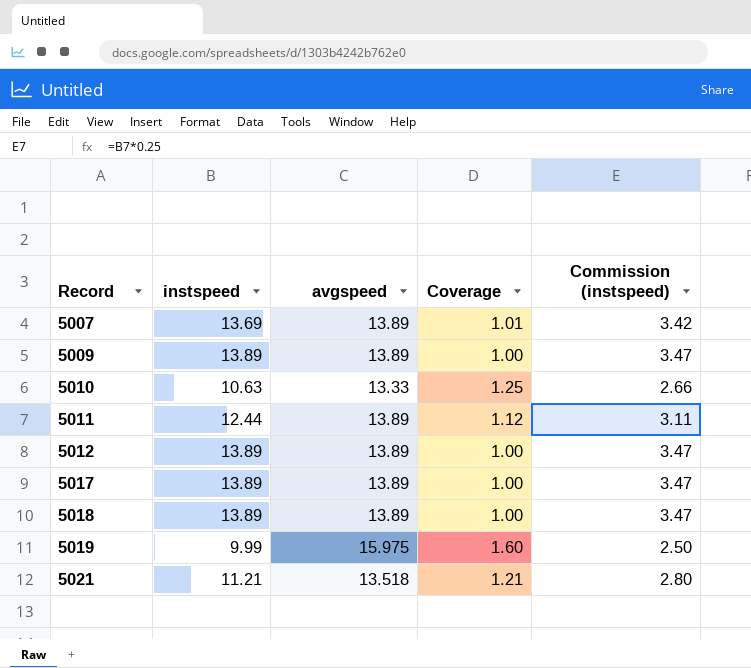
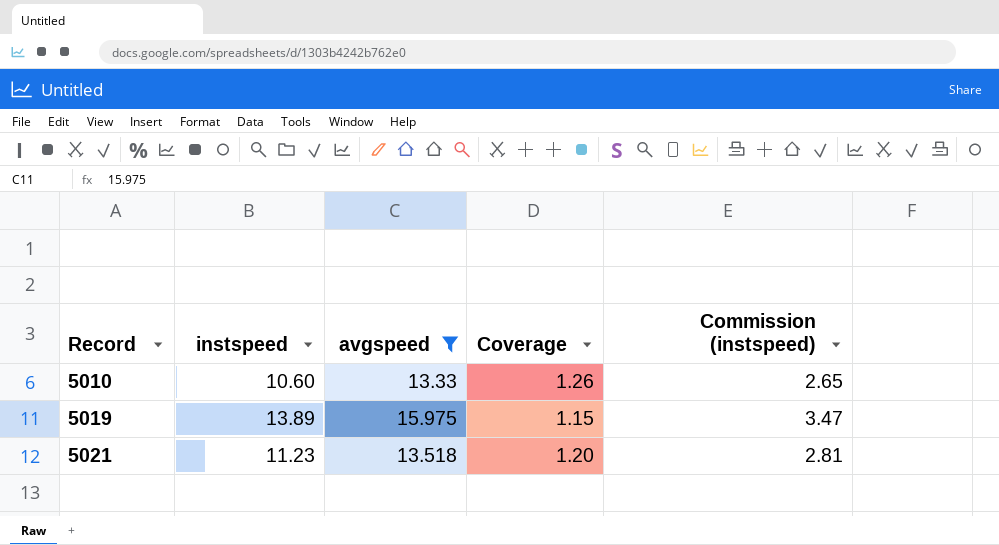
filter: none -> avgspeed != 13.89
5010 | instspeed: 10.63 -> 10.60
5010 | Coverage: 1.25 -> 1.26
5010 | Commission (instspeed): 2.66 -> 2.65
5019 | instspeed: 9.99 -> 13.89
5019 | Coverage: 1.60 -> 1.15
5019 | Commission (instspeed): 2.50 -> 3.47
5021 | instspeed: 11.21 -> 11.23
5021 | Coverage: 1.21 -> 1.20
5021 | Commission (instspeed): 2.80 -> 2.81

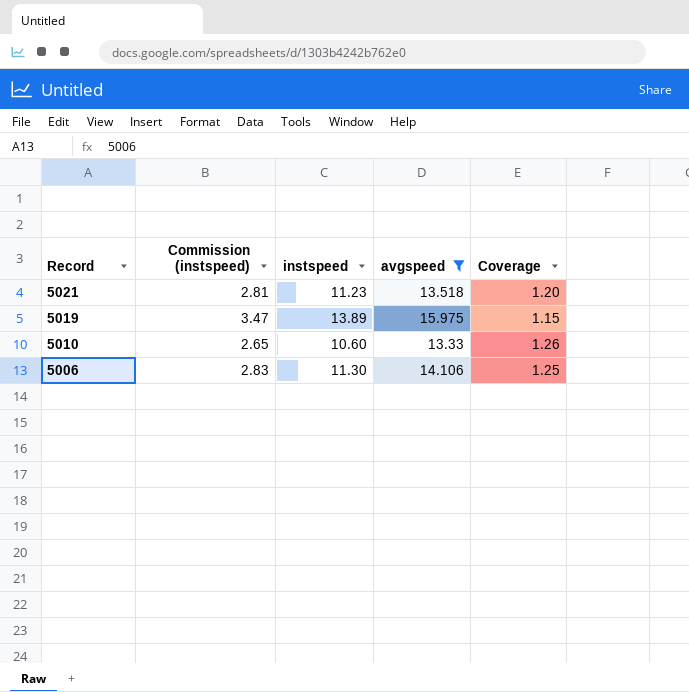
row order: Record ascending -> Record descending
column Commission (instspeed) | position: 5 -> 2
row 5006: none -> 2.83 | 11.30 | 14.106 | 1.25

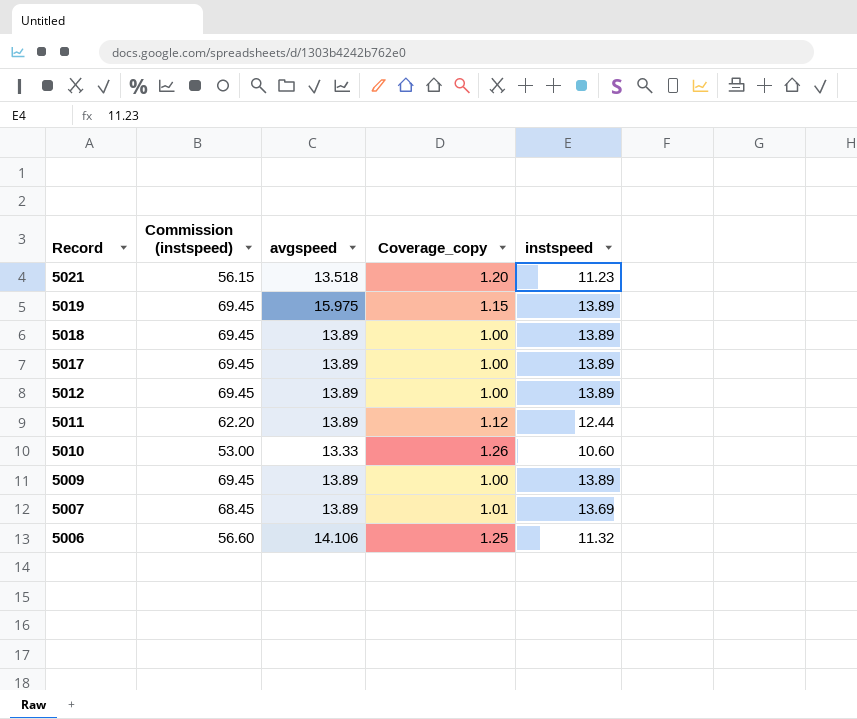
filter: avgspeed != 13.89 -> none
column Commission (instspeed) | formula: [instspeed] * 0.25 -> [instspeed] * 5
column name: Coverage -> Coverage_copy
column instspeed | position: 3 -> 5
5006 | instspeed: 11.30 -> 11.32

